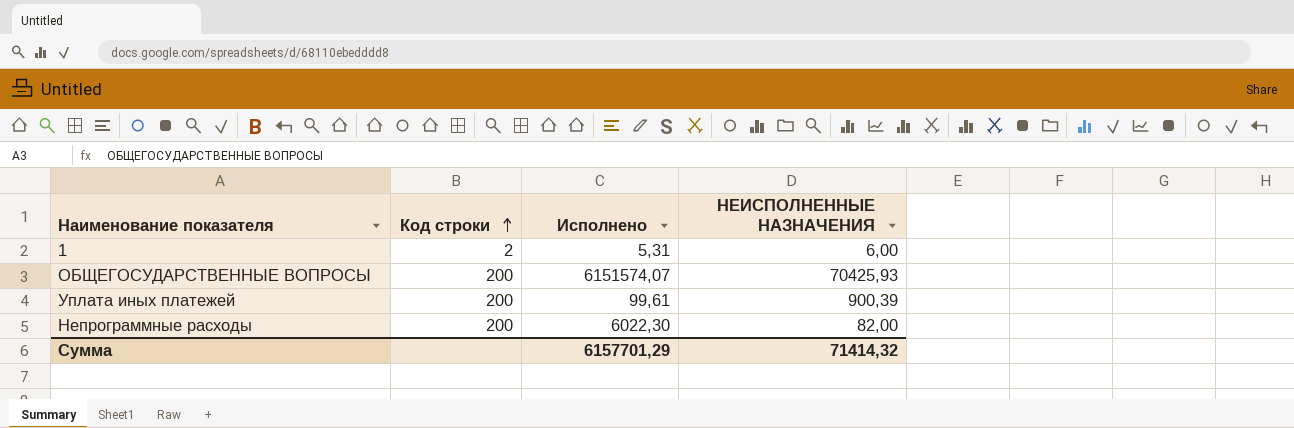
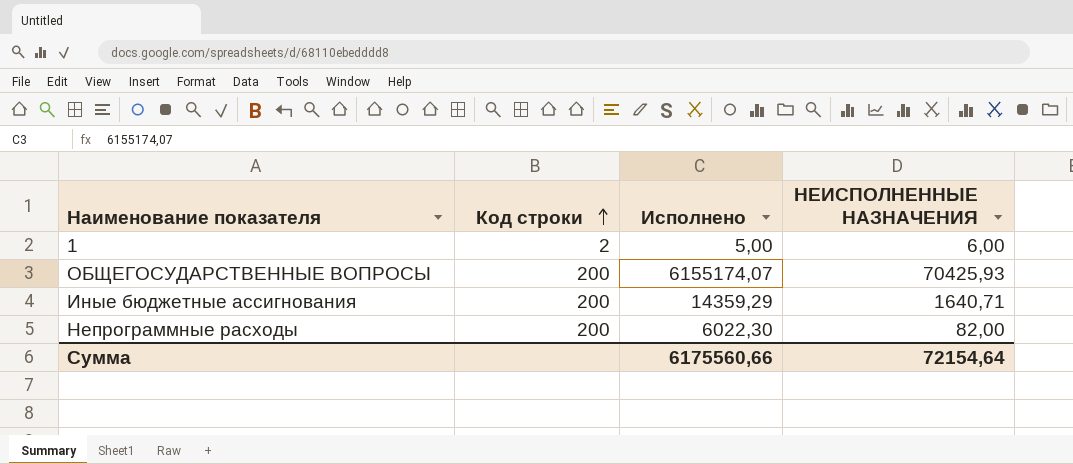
row Уплата иных платежей: 200 | 99,61 | 900,39 -> none
1 | Исполнено: 5,31 -> 5,00
ОБЩЕГОСУДАРСТВЕННЫЕ ВОПРОСЫ | Исполнено: 6151574,07 -> 6155174,07
row Иные бюджетные ассигнования: none -> 200 | 14359,29 | 1640,71
Сумма | Исполнено: 6157701,29 -> 6175560,66
Сумма | НЕИСПОЛНЕННЫЕ НАЗНАЧЕНИЯ: 71414,32 -> 72154,64

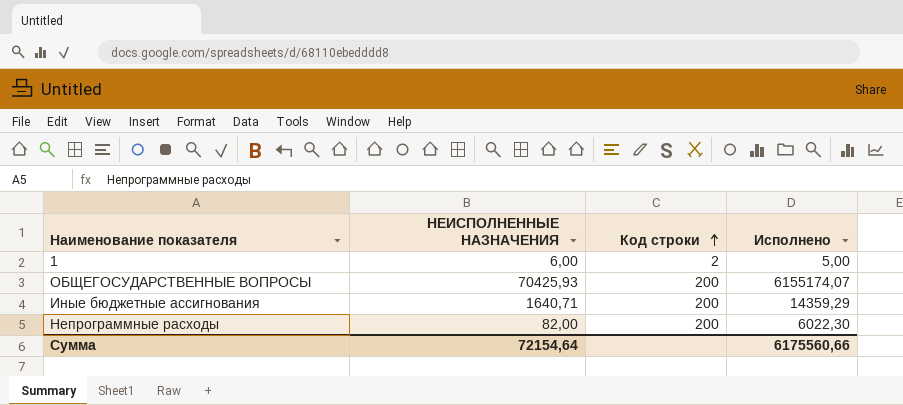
column НЕИСПОЛНЕННЫЕ НАЗНАЧЕНИЯ | position: 4 -> 2

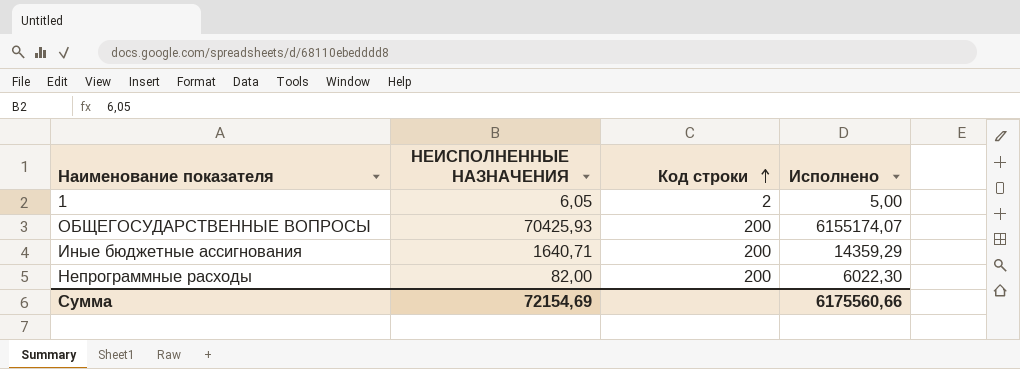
1 | НЕИСПОЛНЕННЫЕ НАЗНАЧЕНИЯ: 6,00 -> 6,05
Сумма | НЕИСПОЛНЕННЫЕ НАЗНАЧЕНИЯ: 72154,64 -> 72154,69

